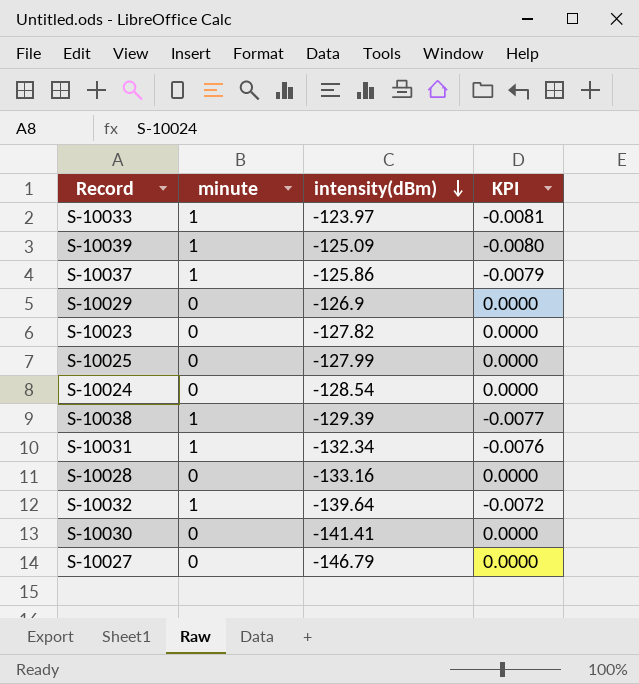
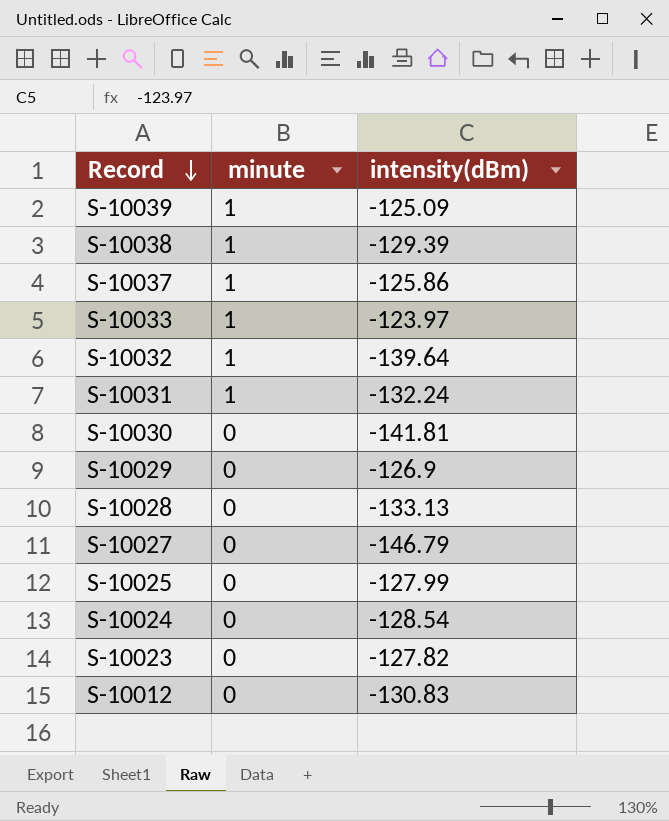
row order: intensity(dBm) descending -> Record descending
column KPI | formula: [minute] / [intensity(dBm)] -> none
S-10031 | intensity(dBm): -132.34 -> -132.24
S-10030 | intensity(dBm): -141.41 -> -141.81
S-10028 | intensity(dBm): -133.16 -> -133.13
row S-10012: none -> 0 | -130.83

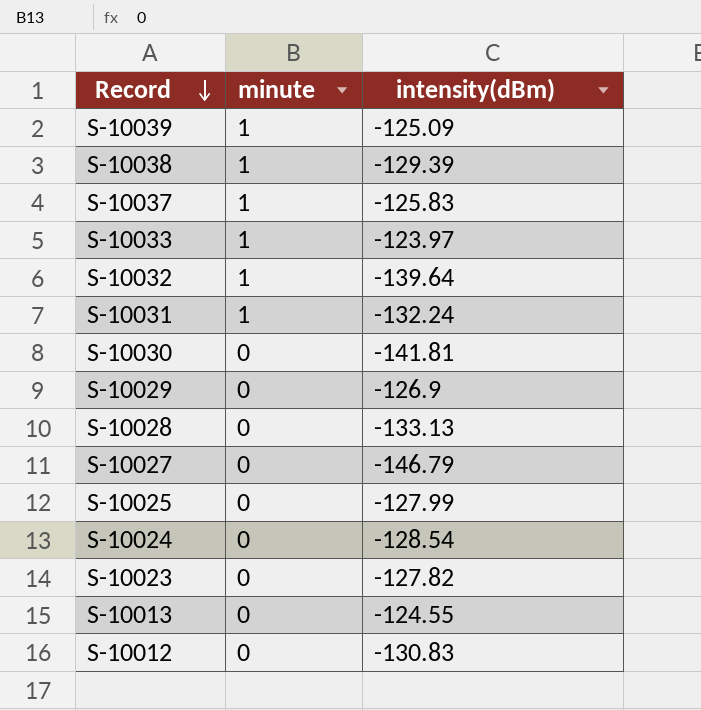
S-10037 | intensity(dBm): -125.86 -> -125.83
row S-10013: none -> 0 | -124.55

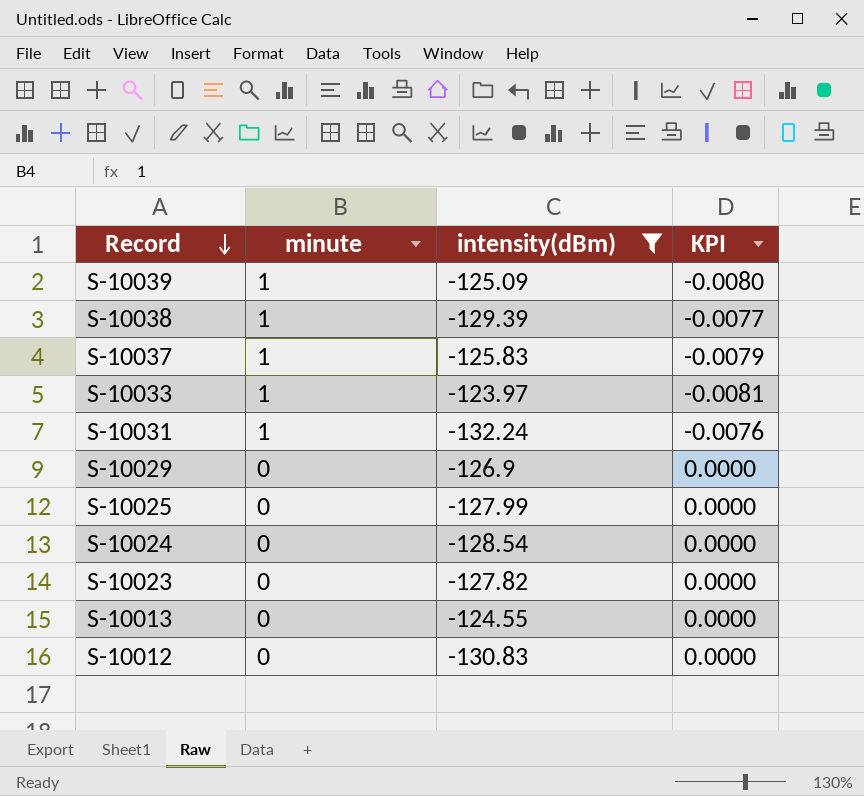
filter: none -> intensity(dBm) >= -132.24
column KPI | formula: none -> [minute] / [intensity(dBm)]

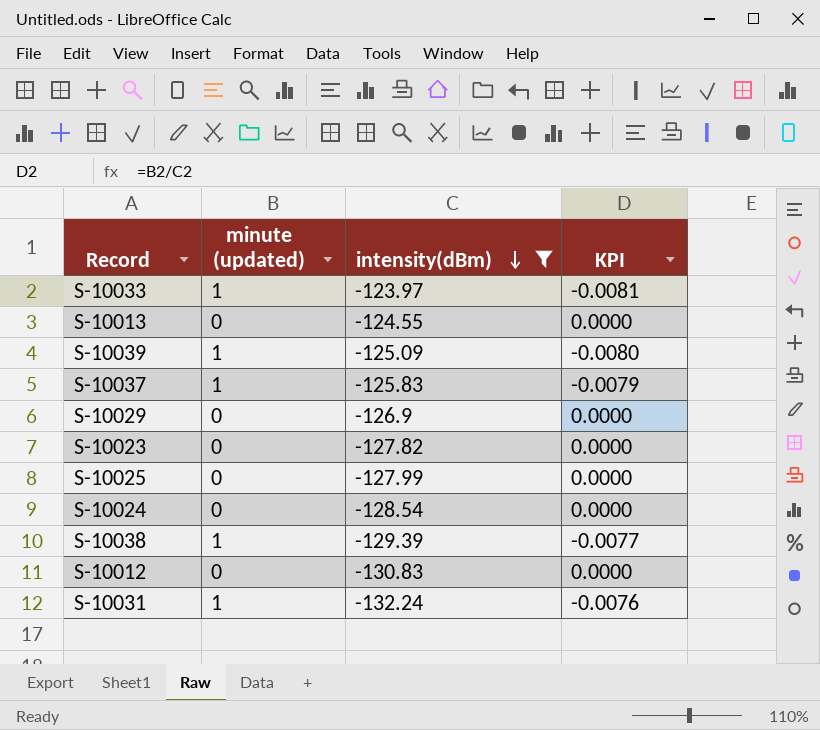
row order: Record descending -> intensity(dBm) descending
column name: minute -> minute (updated)

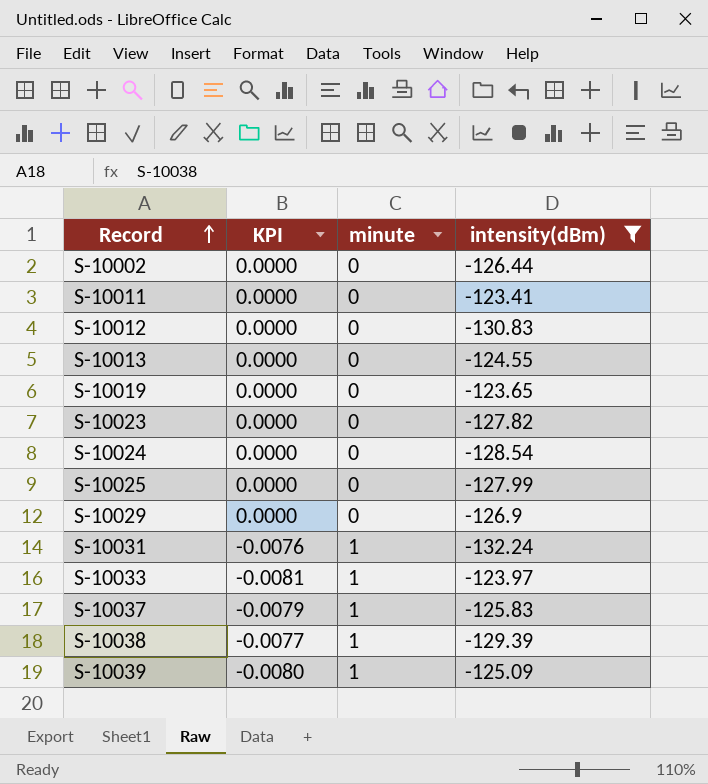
row order: intensity(dBm) descending -> Record ascending
column KPI | position: 4 -> 2
column name: minute (updated) -> minute
row S-10002: none -> 0.0000 | 0 | -126.44
row S-10011: none -> 0.0000 | 0 | -123.41
row S-10019: none -> 0.0000 | 0 | -123.65

